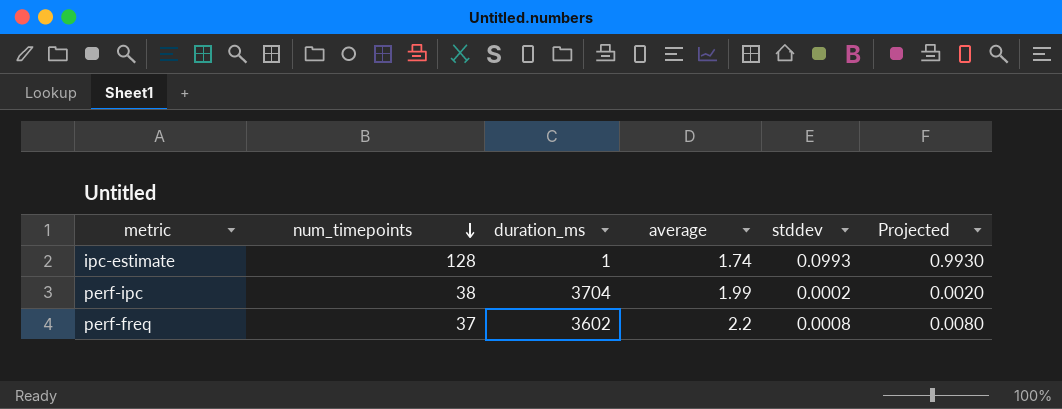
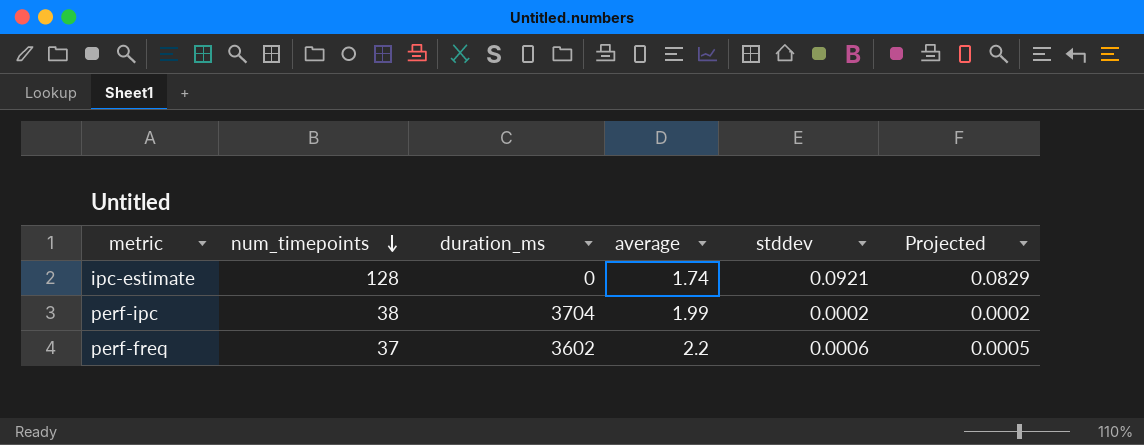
column Projected | formula: [stddev] * 10 -> [stddev] * 0.9
ipc-estimate | duration_ms: 1 -> 0
ipc-estimate | stddev: 0.0993 -> 0.0921
perf-freq | stddev: 0.0008 -> 0.0006

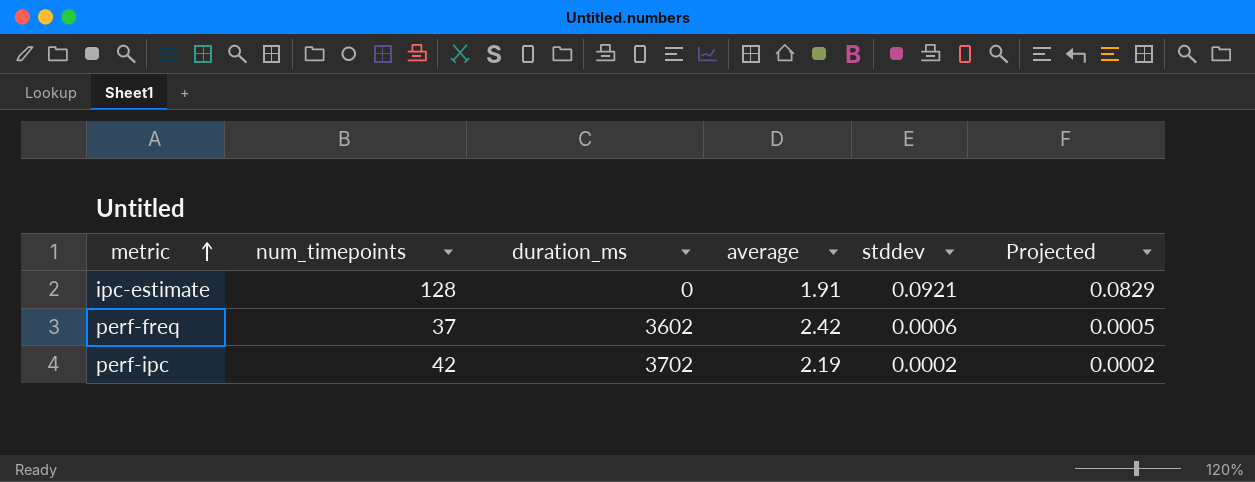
row order: num_timepoints descending -> metric ascending
ipc-estimate | average: 1.74 -> 1.91
perf-freq | average: 2.2 -> 2.42
perf-ipc | num_timepoints: 38 -> 42
perf-ipc | duration_ms: 3704 -> 3702
perf-ipc | average: 1.99 -> 2.19

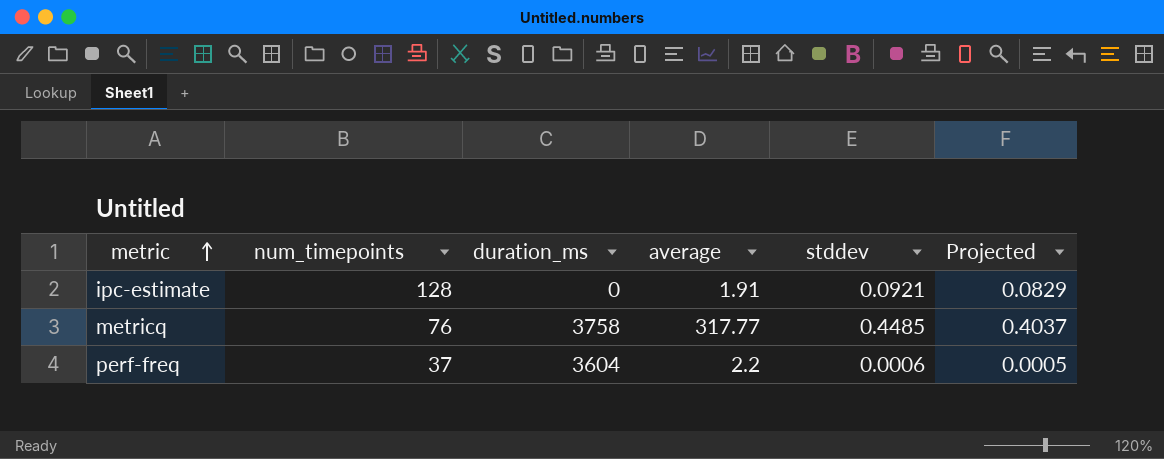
row perf-ipc: 42 | 3702 | 2.19 | 0.0002 | 0.0002 -> none
row metricq: none -> 76 | 3758 | 317.77 | 0.4485 | 0.4037
perf-freq | duration_ms: 3602 -> 3604
perf-freq | average: 2.42 -> 2.2

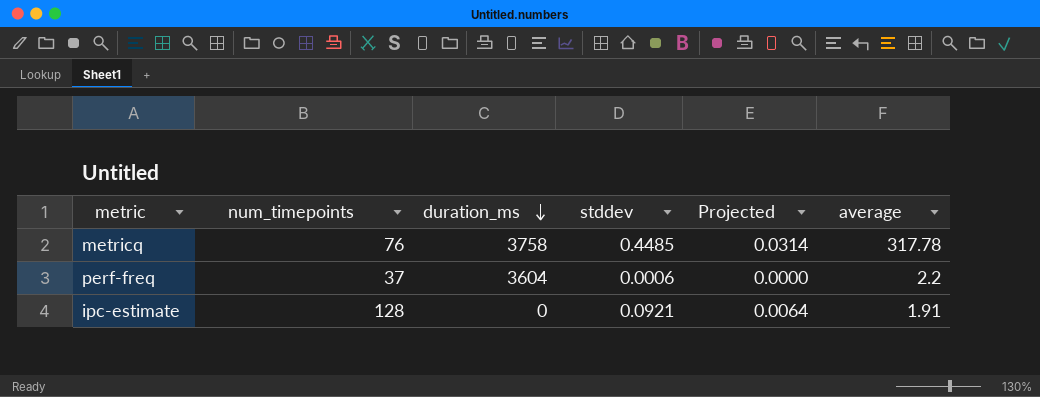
row order: metric ascending -> duration_ms descending
column Projected | formula: [stddev] * 0.9 -> [stddev] * 0.07
column average | position: 4 -> 6
metricq | average: 317.77 -> 317.78

